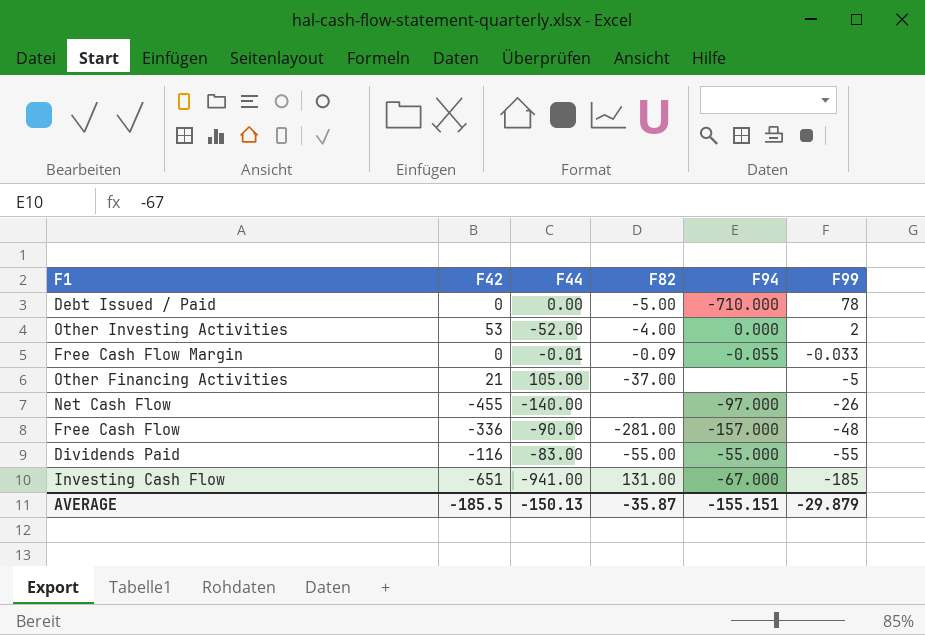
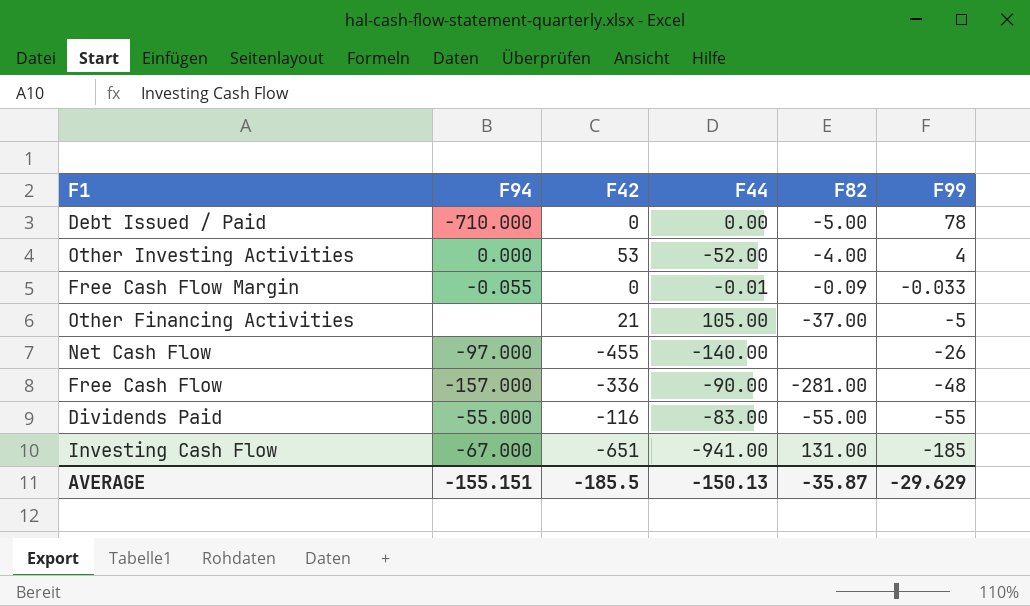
column F94 | position: 5 -> 2
Other Investing Activities | F99: 2 -> 4
AVERAGE | F99: -29.879 -> -29.629

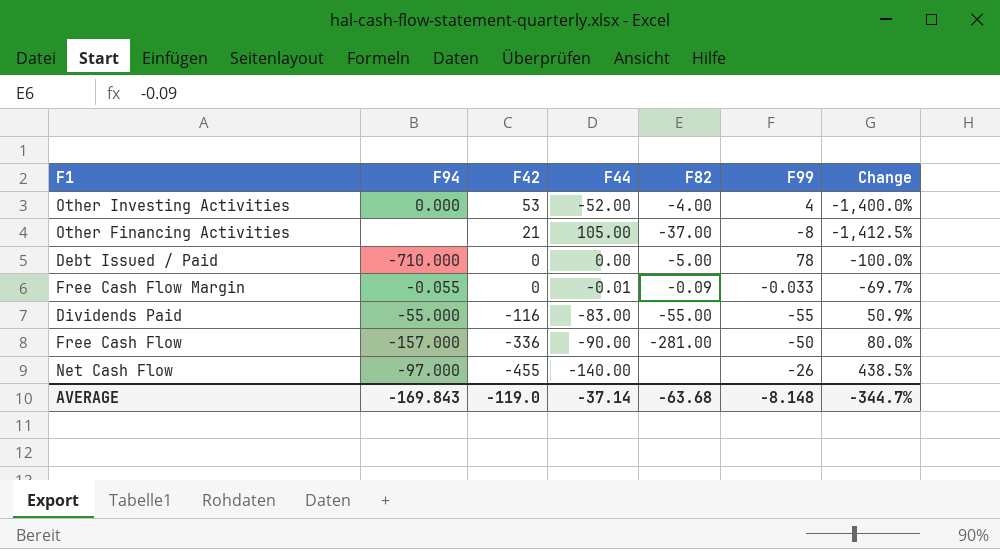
row order: F99 descending -> F42 descending
column Change | formula: none -> ([F44] - [F99]) / [F99]
row Investing Cash Flow: -67.000 | -651 | -941.00 | 131.00 | -185 -> none
Other Financing Activities | F99: -5 -> -8
Free Cash Flow | F99: -48 -> -50
AVERAGE | F94: -155.151 -> -169.843
AVERAGE | F42: -185.5 -> -119.0
AVERAGE | F44: -150.13 -> -37.14
AVERAGE | F82: -35.87 -> -63.68
AVERAGE | F99: -29.629 -> -8.148

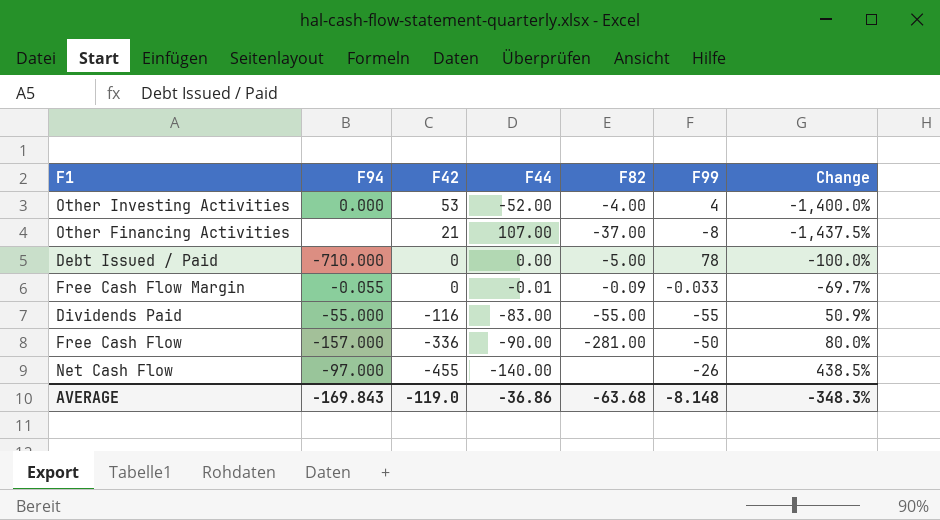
Other Financing Activities | F44: 105.00 -> 107.00
Other Financing Activities | Change: -1,412.5% -> -1,437.5%
AVERAGE | F44: -37.14 -> -36.86
AVERAGE | Change: -344.7% -> -348.3%

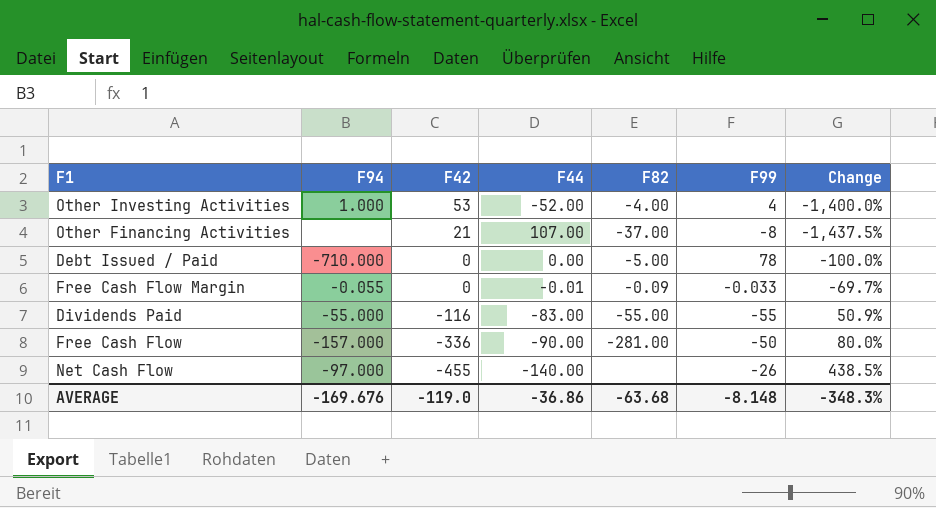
Other Investing Activities | F94: 0.000 -> 1.000
AVERAGE | F94: -169.843 -> -169.676

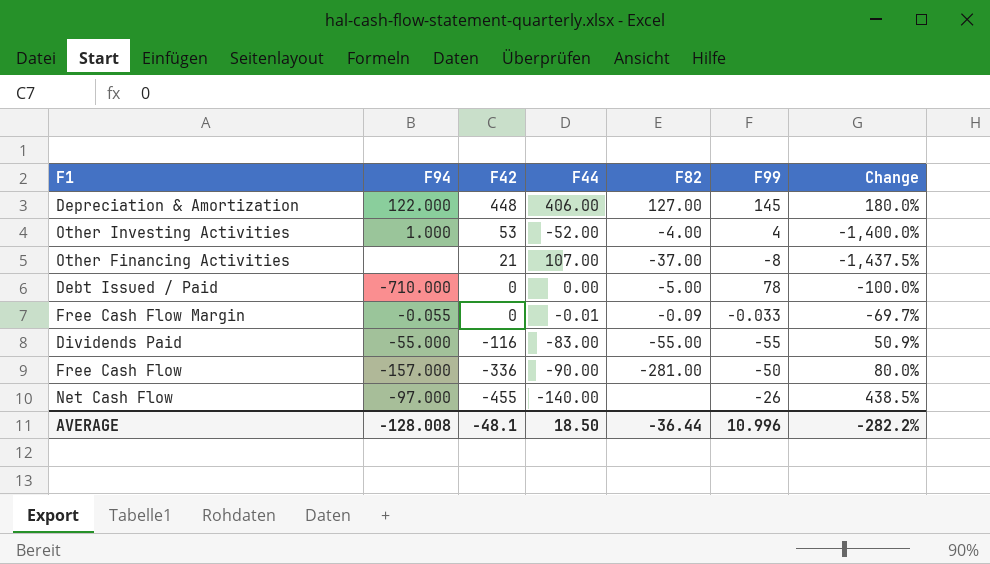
row Depreciation & Amortization: none -> 122.000 | 448 | 406.00 | 127.00 | 145 | 180.0%
AVERAGE | F94: -169.676 -> -128.008
AVERAGE | F42: -119.0 -> -48.1
AVERAGE | F44: -36.86 -> 18.50
AVERAGE | F82: -63.68 -> -36.44
AVERAGE | F99: -8.148 -> 10.996
AVERAGE | Change: -348.3% -> -282.2%

